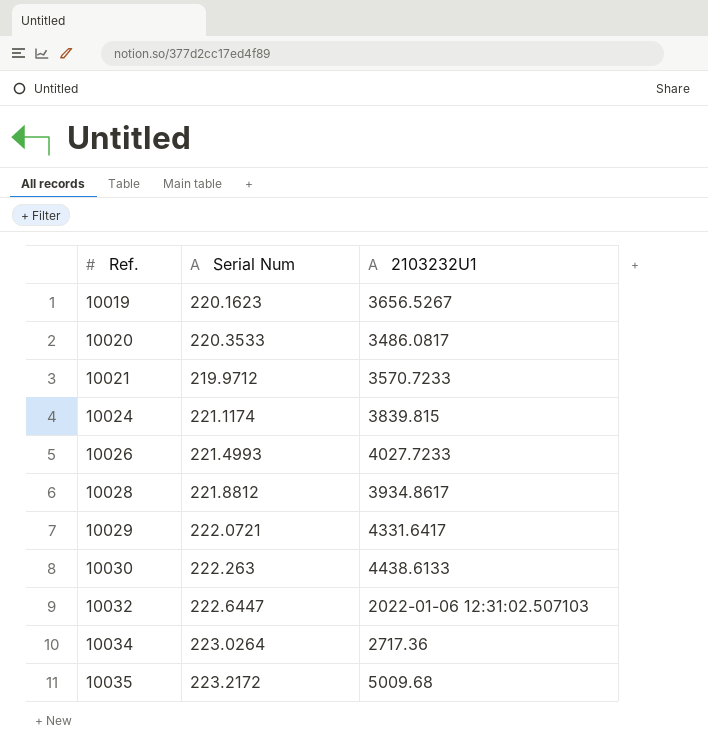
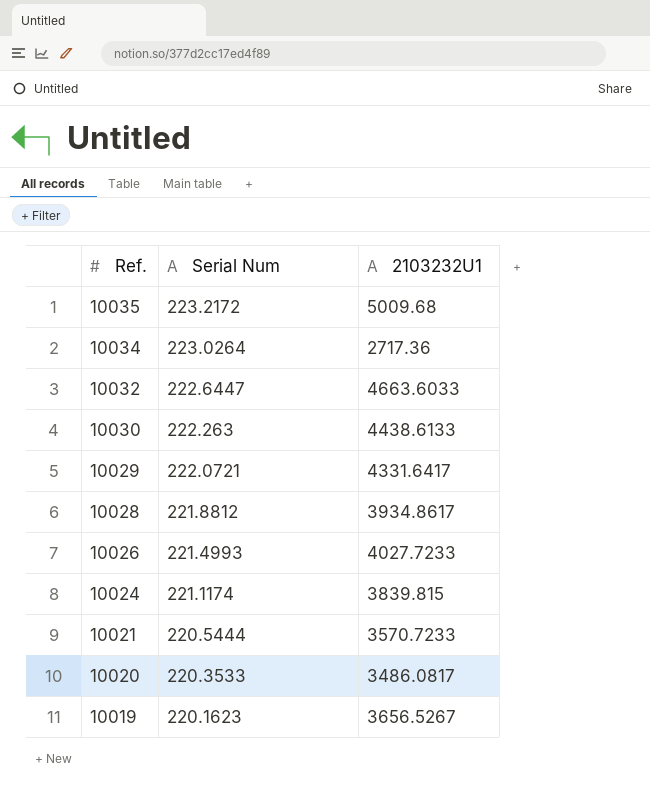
row order: Ref. ascending -> Ref. descending
10032 | 2103232U1: 2022-01-06 12:31:02.507103 -> 4663.6033
10021 | Serial Num: 219.9712 -> 220.5444

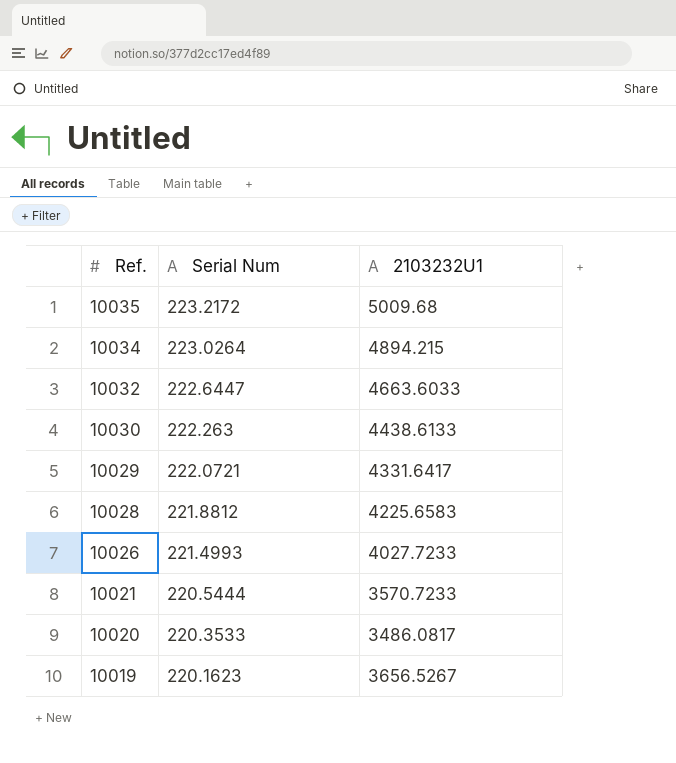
row 10024: 221.1174 | 3839.815 -> none
10034 | 2103232U1: 2717.36 -> 4894.215
10028 | 2103232U1: 3934.8617 -> 4225.6583

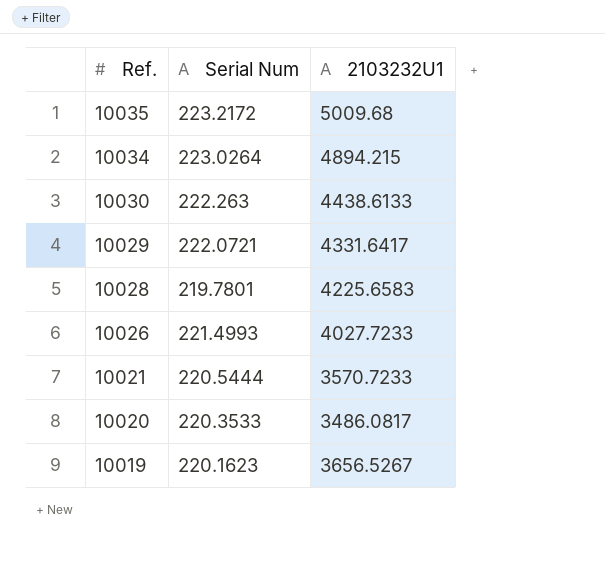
row 10032: 222.6447 | 4663.6033 -> none
10028 | Serial Num: 221.8812 -> 219.7801

